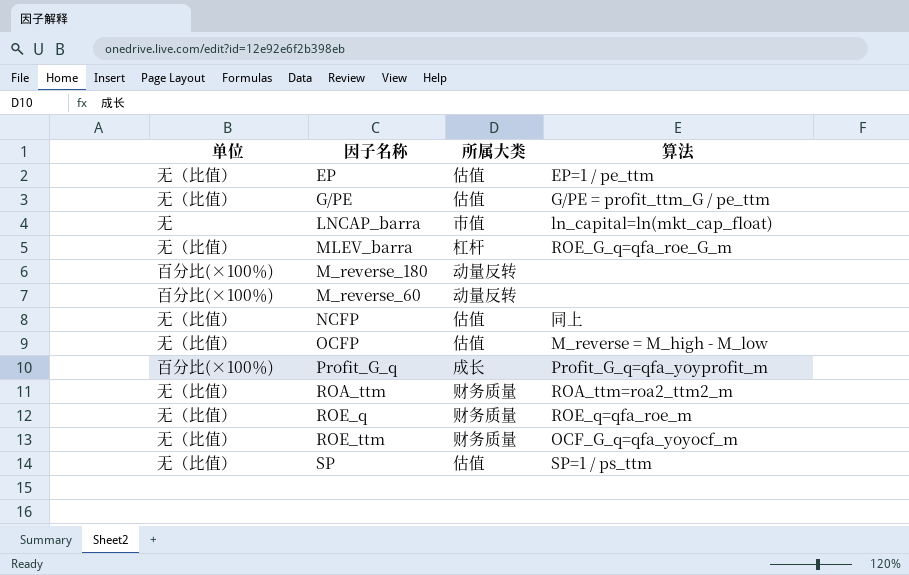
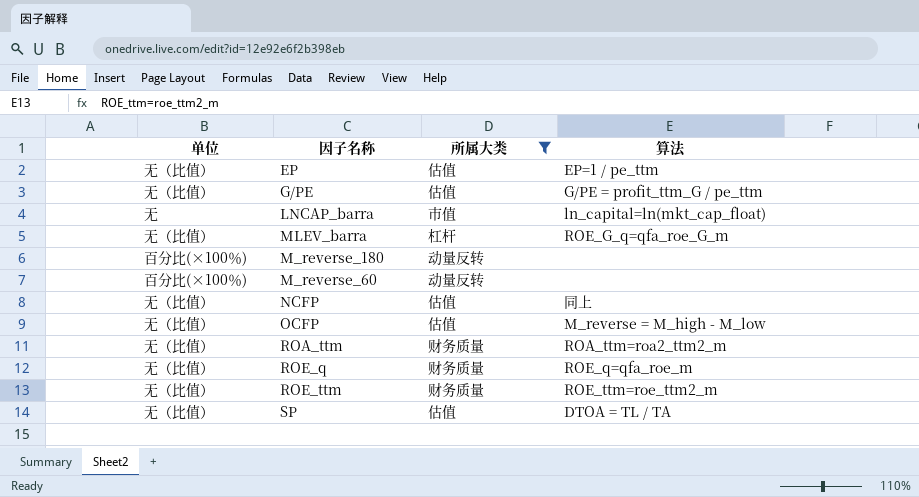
filter: none -> 所属大类 != 成长
ROE_ttm | 算法: OCF_G_q=qfa_yoyocf_m -> ROE_ttm=roe_ttm2_m
SP | 算法: SP=1 / ps_ttm -> DTOA = TL / TA

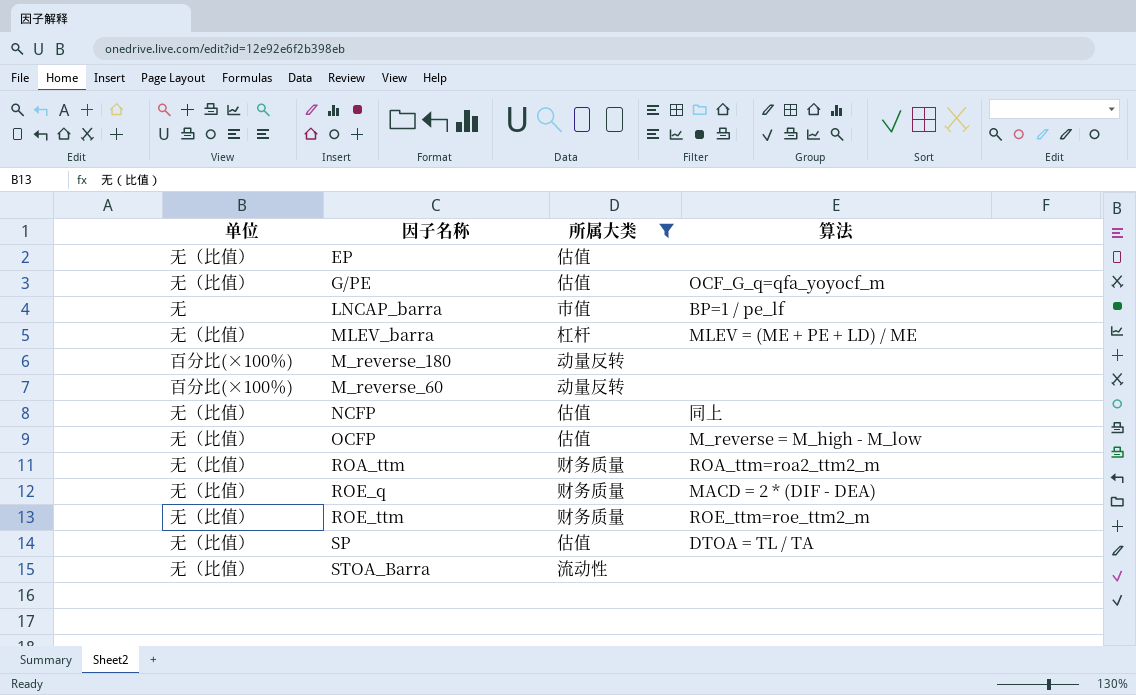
EP | 算法: EP=1 / pe_ttm -> none
G/PE | 算法: G/PE = profit_ttm_G / pe_ttm -> OCF_G_q=qfa_yoyocf_m
LNCAP_barra | 算法: ln_capital=ln(mkt_cap_float) -> BP=1 / pe_lf
MLEV_barra | 算法: ROE_G_q=qfa_roe_G_m -> MLEV = (ME + PE + LD) / ME
ROE_q | 算法: ROE_q=qfa_roe_m -> MACD = 2 * (DIF - DEA)
row STOA_Barra: none -> 无（比值） | 流动性 | none

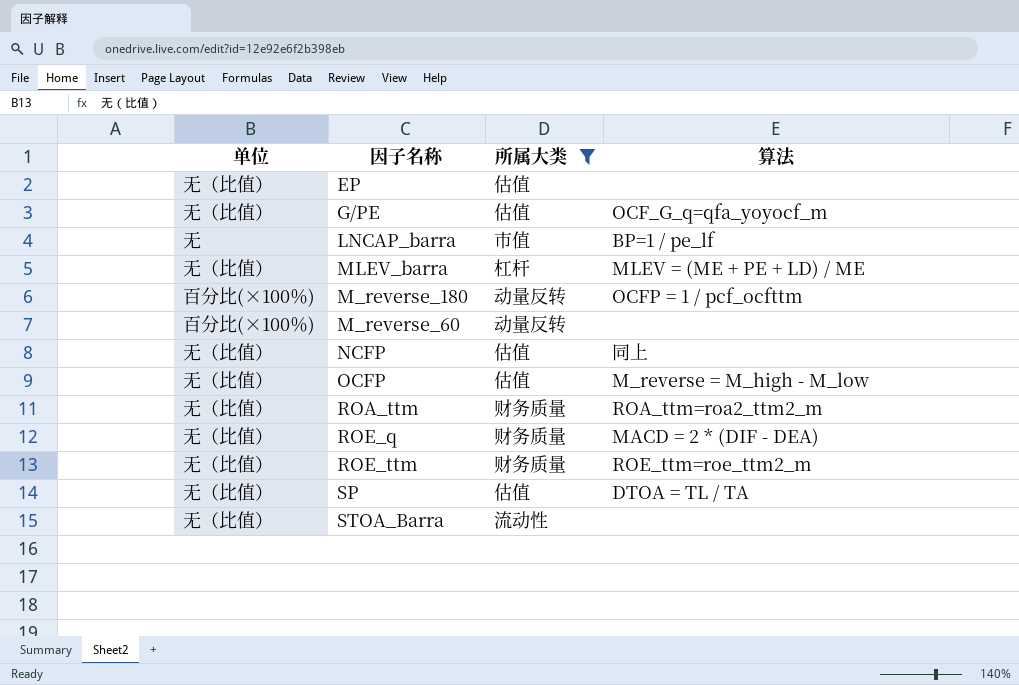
M_reverse_180 | 算法: none -> OCFP = 1 / pcf_ocfttm

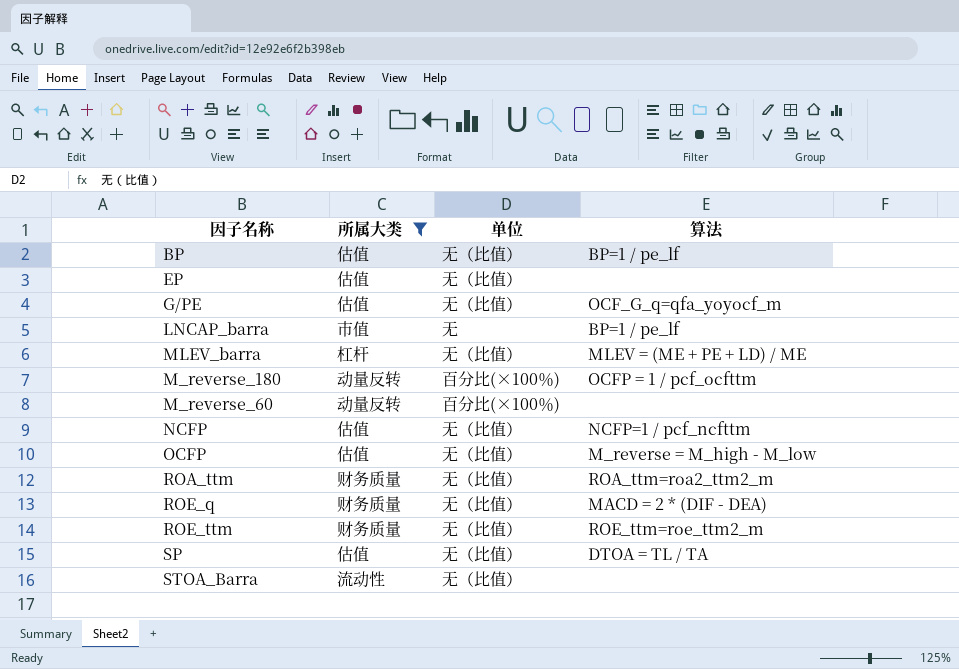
column 单位 | position: 1 -> 3
row BP: none -> 估值 | 无（比值） | BP=1 / pe_lf
NCFP | 算法: 同上 -> NCFP=1 / pcf_ncfttm

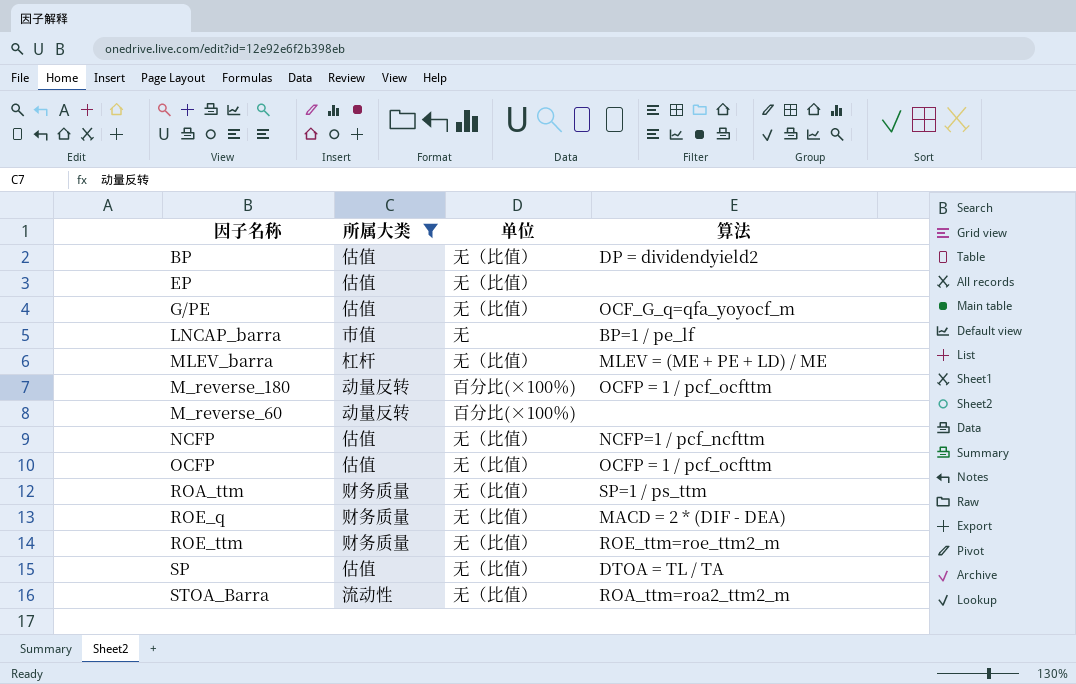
BP | 算法: BP=1 / pe_lf -> DP = dividendyield2
OCFP | 算法: M_reverse = M_high - M_low -> OCFP = 1 / pcf_ocfttm
ROA_ttm | 算法: ROA_ttm=roa2_ttm2_m -> SP=1 / ps_ttm
STOA_Barra | 算法: none -> ROA_ttm=roa2_ttm2_m

